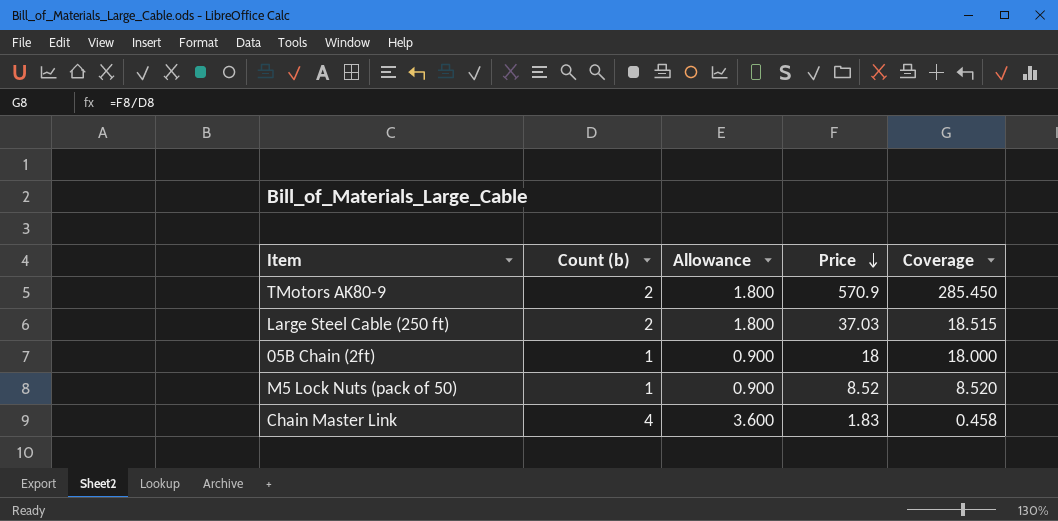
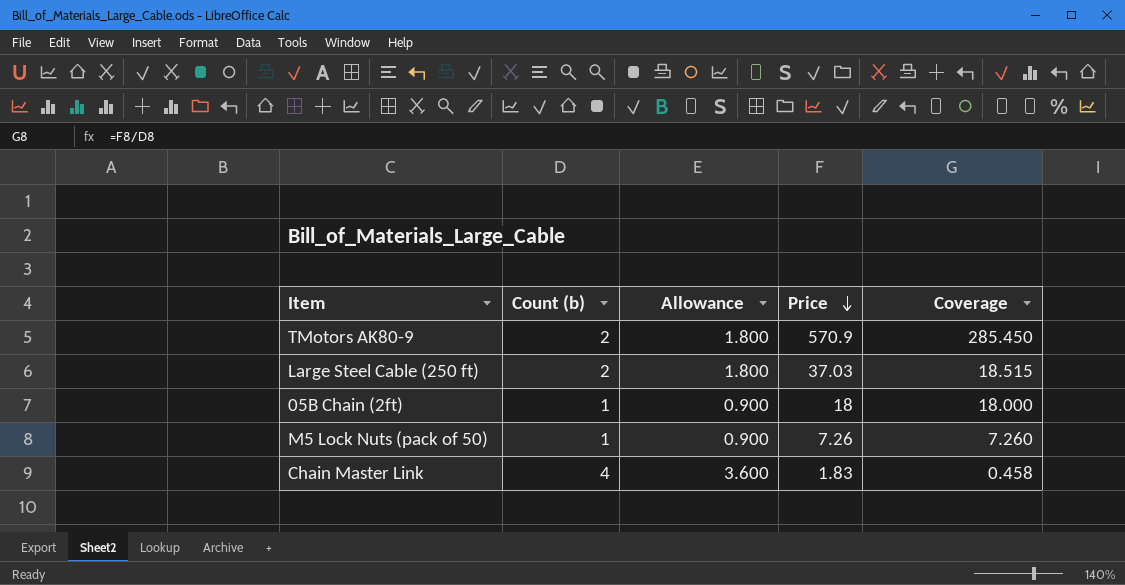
M5 Lock Nuts (pack of 50) | Price: 8.52 -> 7.26
M5 Lock Nuts (pack of 50) | Coverage: 8.520 -> 7.260

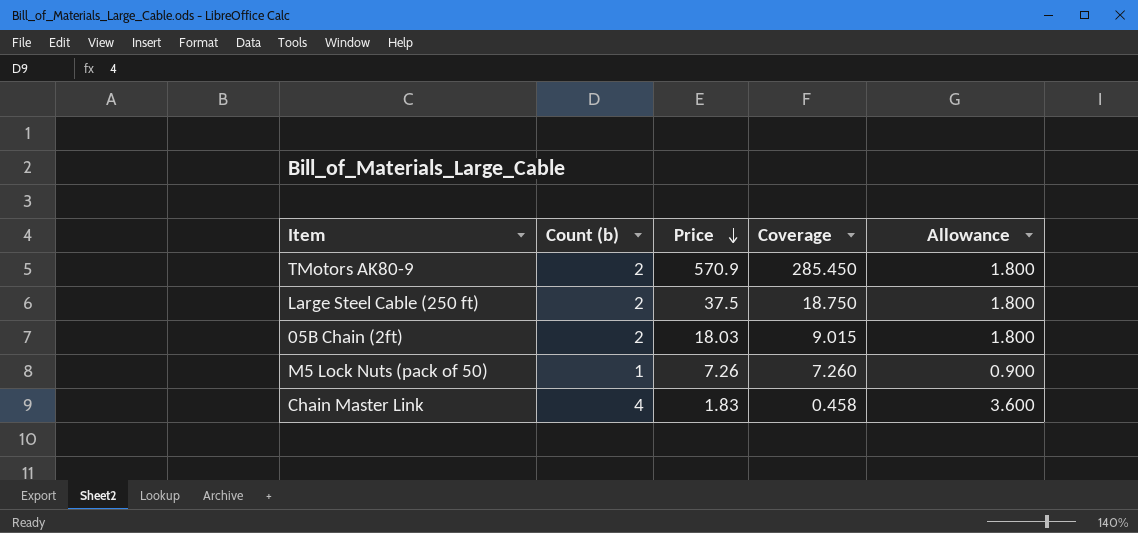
column Allowance | position: 3 -> 5
Large Steel Cable (250 ft) | Price: 37.03 -> 37.5
Large Steel Cable (250 ft) | Coverage: 18.515 -> 18.750
05B Chain (2ft) | Count (b): 1 -> 2
05B Chain (2ft) | Price: 18 -> 18.03
05B Chain (2ft) | Coverage: 18.000 -> 9.015
05B Chain (2ft) | Allowance: 0.900 -> 1.800

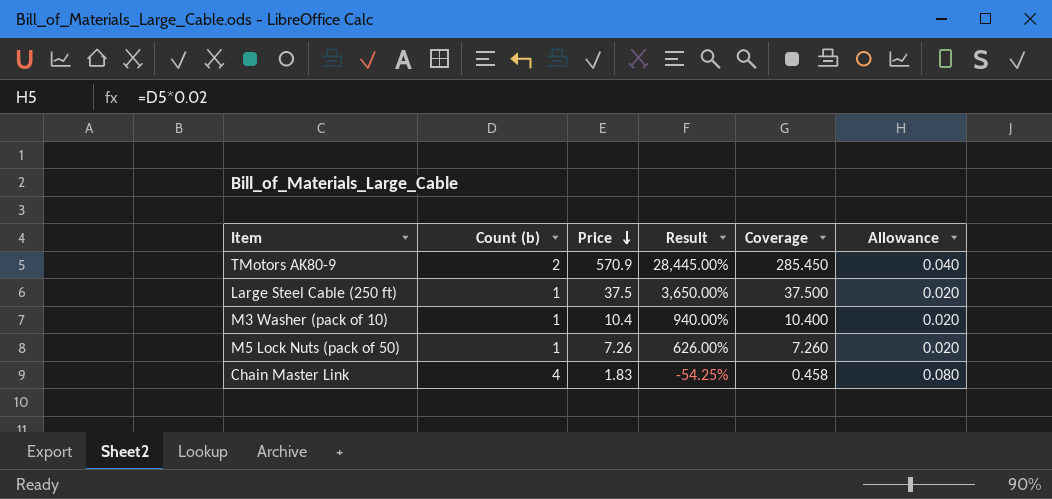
column Result | formula: none -> ([Price] - [Count (b)]) / [Count (b)]
column Allowance | formula: [Count (b)] * 0.9 -> [Count (b)] * 0.02
row 05B Chain (2ft): 2 | 18.03 | 9.015 | 1.800 -> none
Large Steel Cable (250 ft) | Count (b): 2 -> 1
Large Steel Cable (250 ft) | Coverage: 18.750 -> 37.500
row M3 Washer (pack of 10): none -> 1 | 10.4 | 940.00% | 10.400 | 0.020

